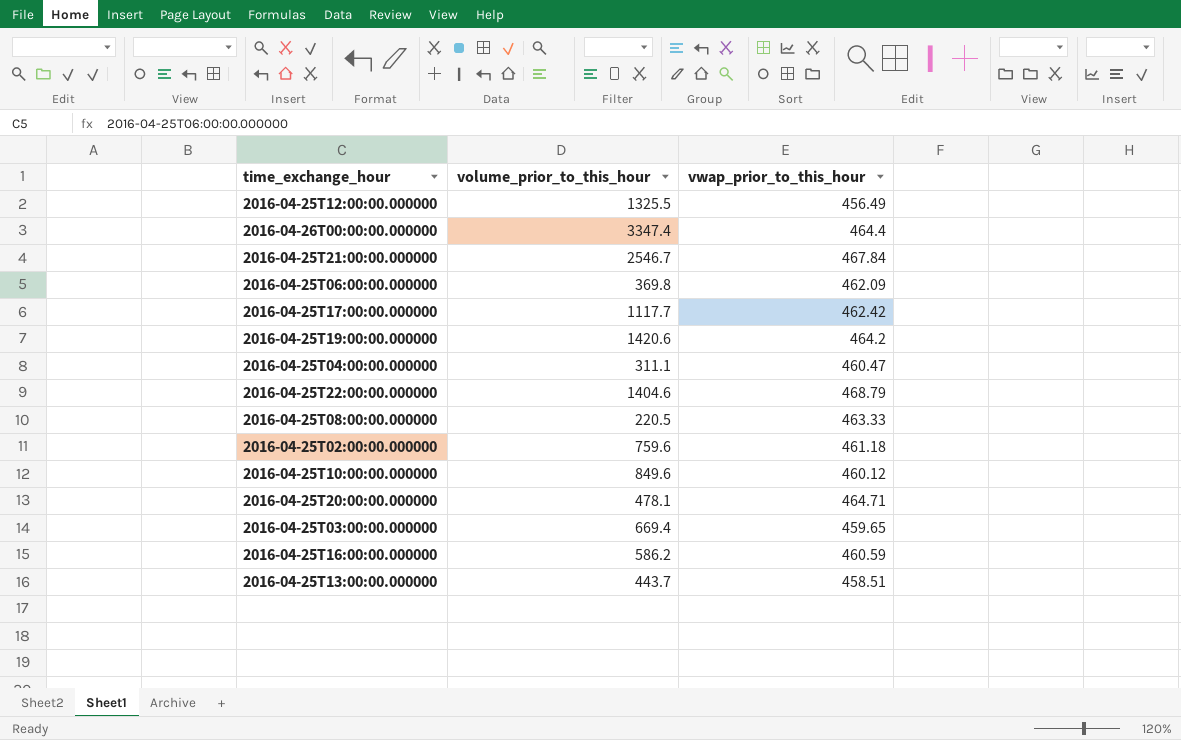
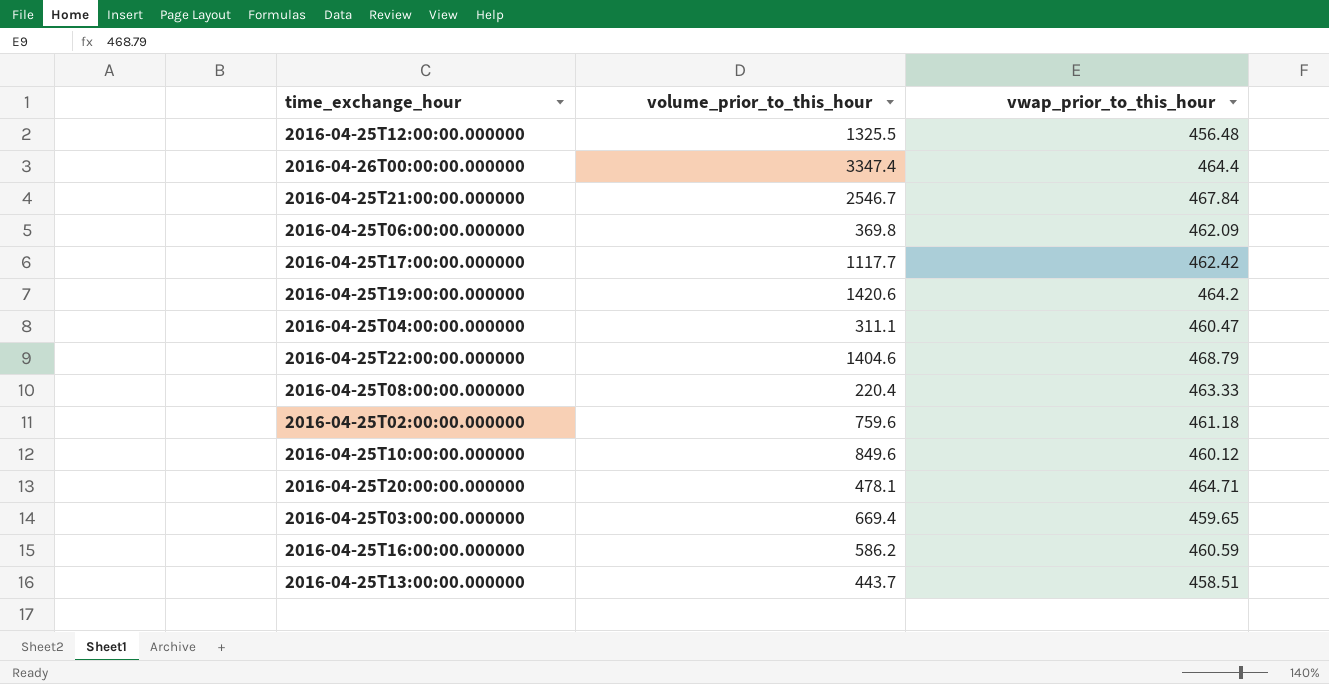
2016-04-25T12:00:00.000000 | vwap_prior_to_this_hour: 456.49 -> 456.48
2016-04-25T08:00:00.000000 | volume_prior_to_this_hour: 220.5 -> 220.4

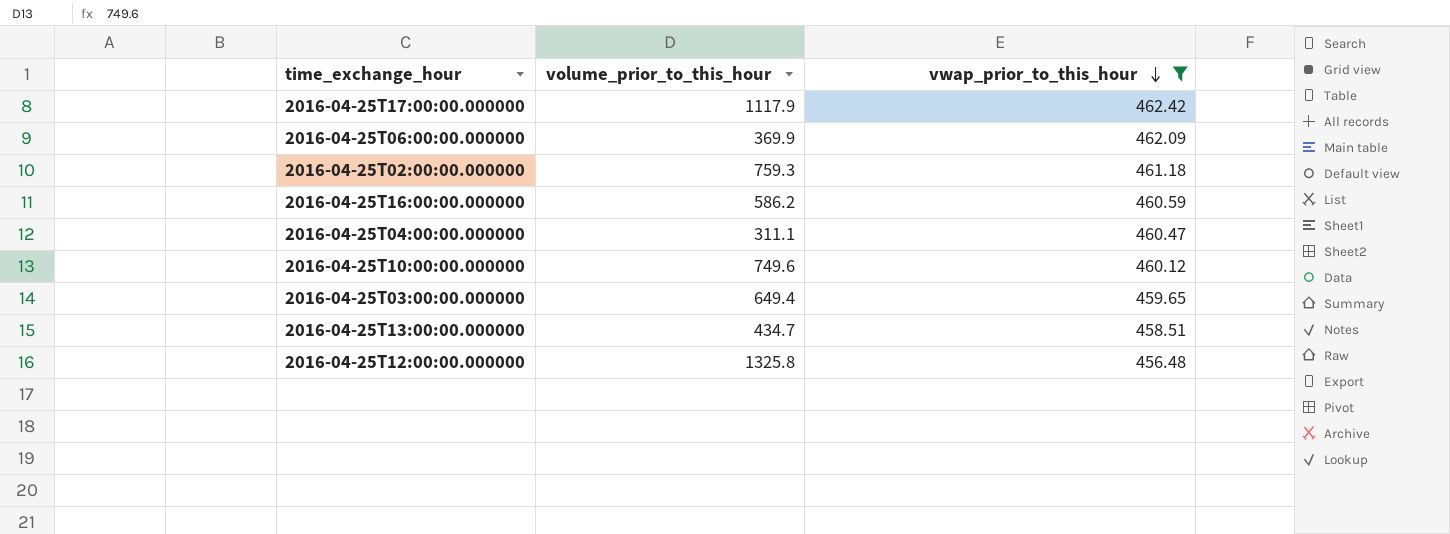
filter: none -> vwap_prior_to_this_hour <= 462.42
row order: none -> vwap_prior_to_this_hour descending
2016-04-25T17:00:00.000000 | volume_prior_to_this_hour: 1117.7 -> 1117.9
2016-04-25T06:00:00.000000 | volume_prior_to_this_hour: 369.8 -> 369.9
2016-04-25T02:00:00.000000 | volume_prior_to_this_hour: 759.6 -> 759.3
2016-04-25T10:00:00.000000 | volume_prior_to_this_hour: 849.6 -> 749.6
2016-04-25T03:00:00.000000 | volume_prior_to_this_hour: 669.4 -> 649.4
2016-04-25T13:00:00.000000 | volume_prior_to_this_hour: 443.7 -> 434.7
2016-04-25T12:00:00.000000 | volume_prior_to_this_hour: 1325.5 -> 1325.8

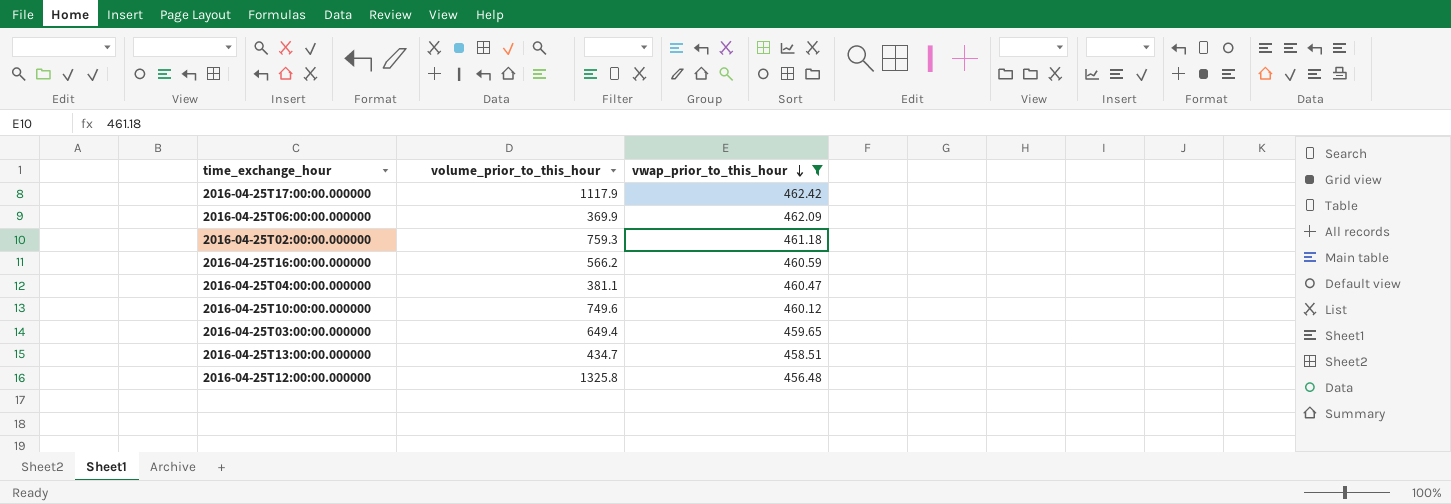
2016-04-25T16:00:00.000000 | volume_prior_to_this_hour: 586.2 -> 566.2
2016-04-25T04:00:00.000000 | volume_prior_to_this_hour: 311.1 -> 381.1

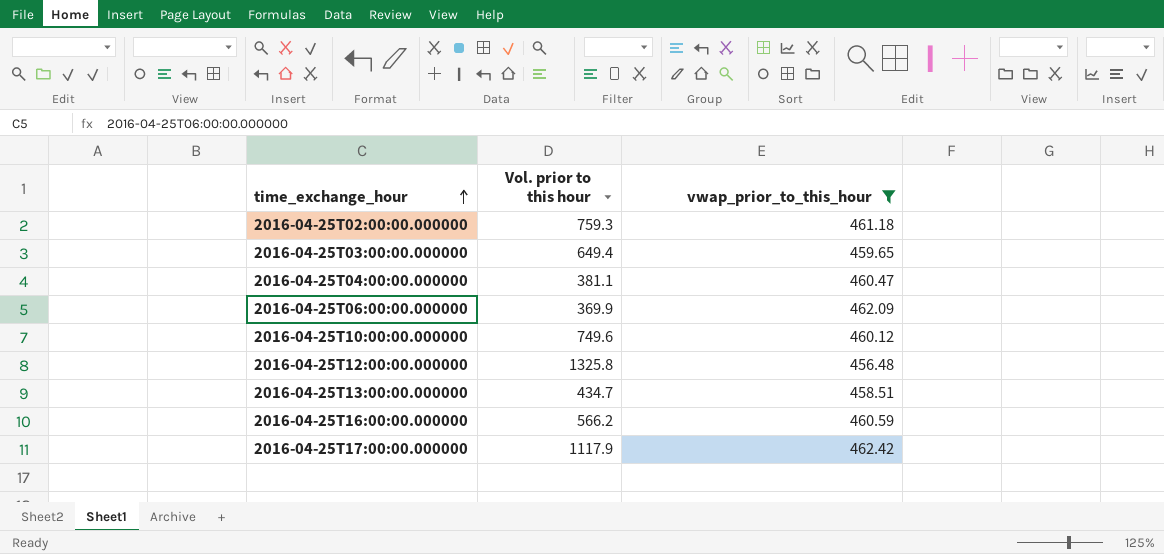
row order: vwap_prior_to_this_hour descending -> time_exchange_hour ascending
column name: volume_prior_to_this_hour -> Vol. prior to this hour

